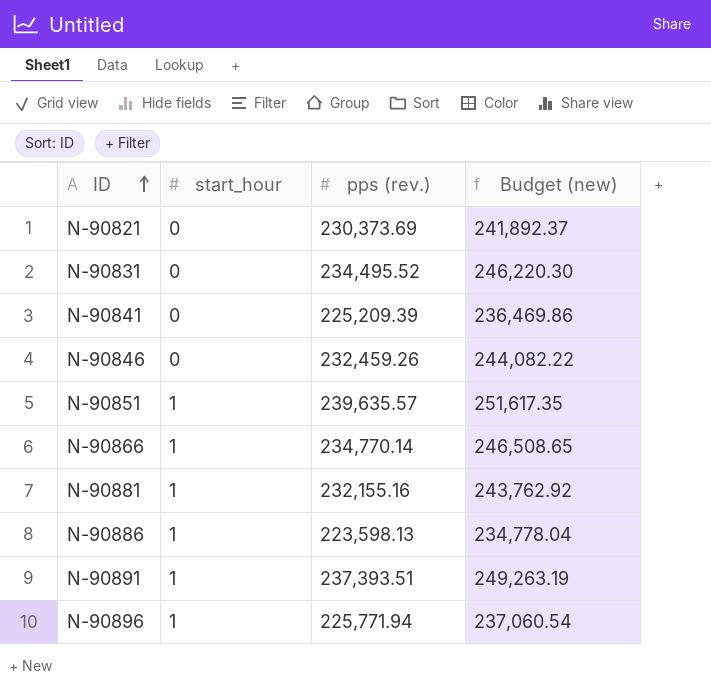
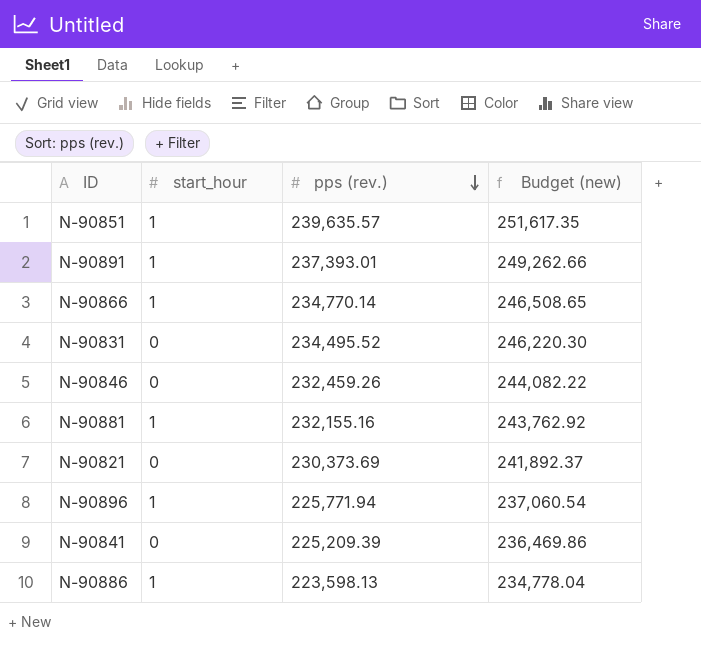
row order: ID ascending -> pps (rev.) descending
N-90891 | pps (rev.): 237,393.51 -> 237,393.01
N-90891 | Budget (new): 249,263.19 -> 249,262.66

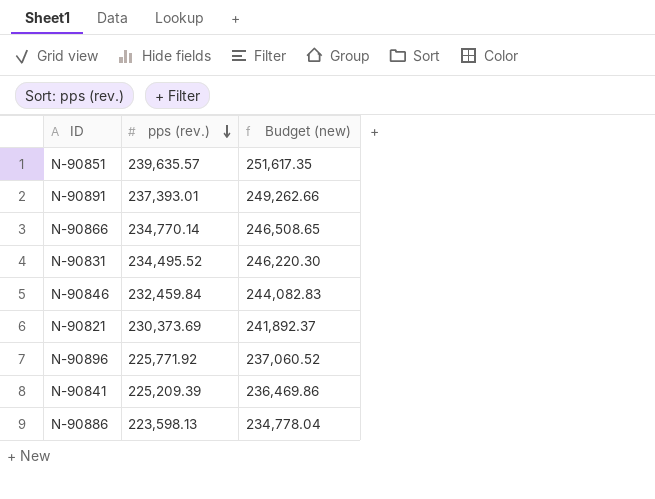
column start_hour | position: 2 -> none
row N-90881: 1 | 232,155.16 | 243,762.92 -> none
N-90846 | pps (rev.): 232,459.26 -> 232,459.84
N-90846 | Budget (new): 244,082.22 -> 244,082.83
N-90896 | pps (rev.): 225,771.94 -> 225,771.92
N-90896 | Budget (new): 237,060.54 -> 237,060.52

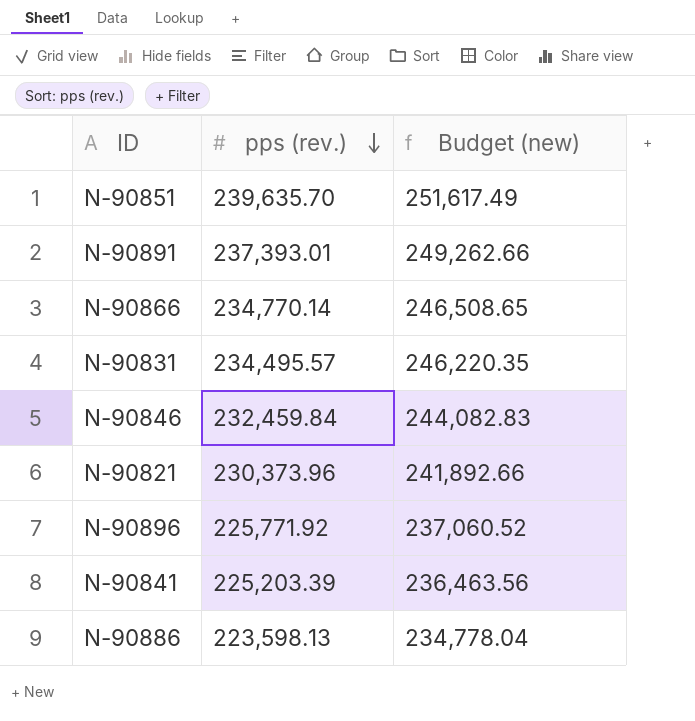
N-90851 | pps (rev.): 239,635.57 -> 239,635.70
N-90851 | Budget (new): 251,617.35 -> 251,617.49
N-90831 | pps (rev.): 234,495.52 -> 234,495.57
N-90831 | Budget (new): 246,220.30 -> 246,220.35
N-90821 | pps (rev.): 230,373.69 -> 230,373.96
N-90821 | Budget (new): 241,892.37 -> 241,892.66
N-90841 | pps (rev.): 225,209.39 -> 225,203.39
N-90841 | Budget (new): 236,469.86 -> 236,463.56

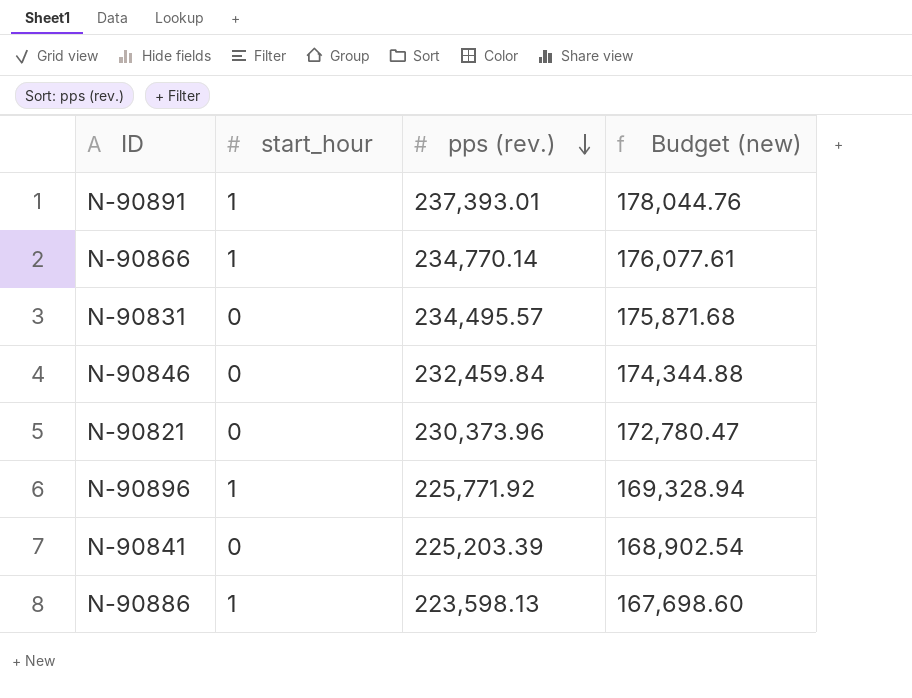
column start_hour | position: none -> 2
column Budget (new) | formula: [pps (rev.)] * 1.05 -> [pps (rev.)] * 0.75
row N-90851: 239,635.70 | 251,617.49 -> none

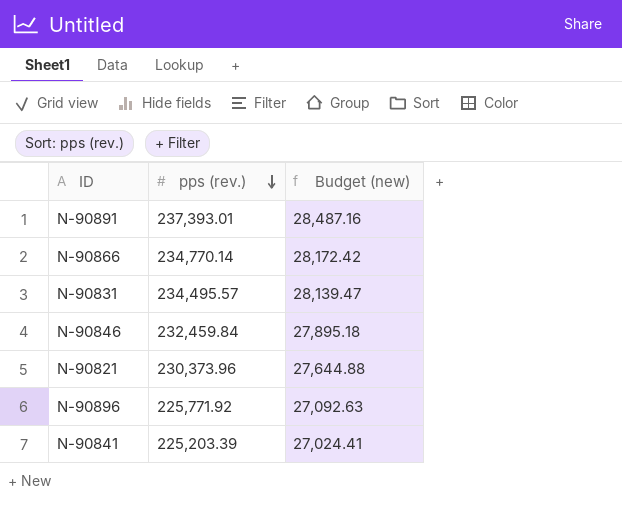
column start_hour | position: 2 -> none
column Budget (new) | formula: [pps (rev.)] * 0.75 -> [pps (rev.)] * 0.12
row N-90886: 1 | 223,598.13 | 167,698.60 -> none

